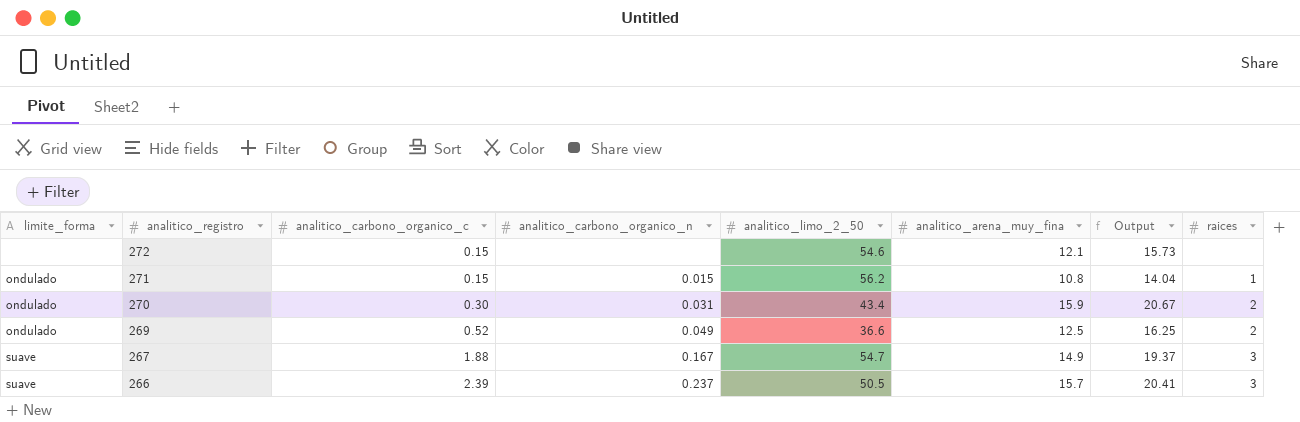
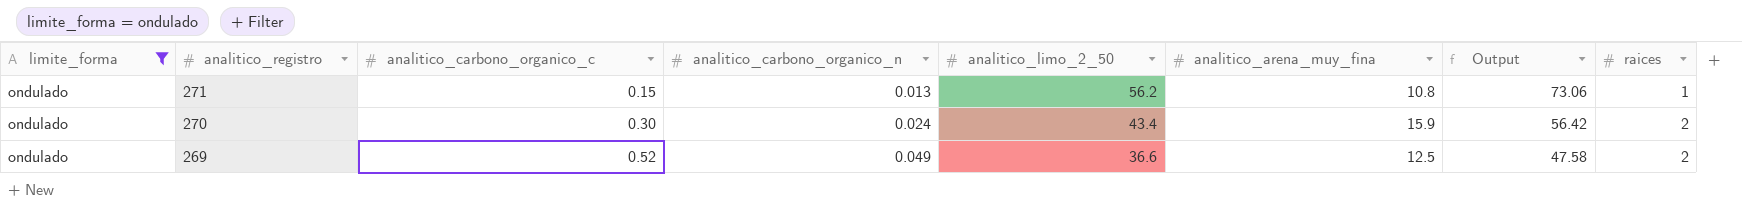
filter: none -> limite_forma = ondulado
column Output | formula: [analitico_arena_muy_fina] * 1.3 -> [analitico_limo_2_50] * 1.3
271 | analitico_carbono_organico_n: 0.015 -> 0.013
270 | analitico_carbono_organico_n: 0.031 -> 0.024

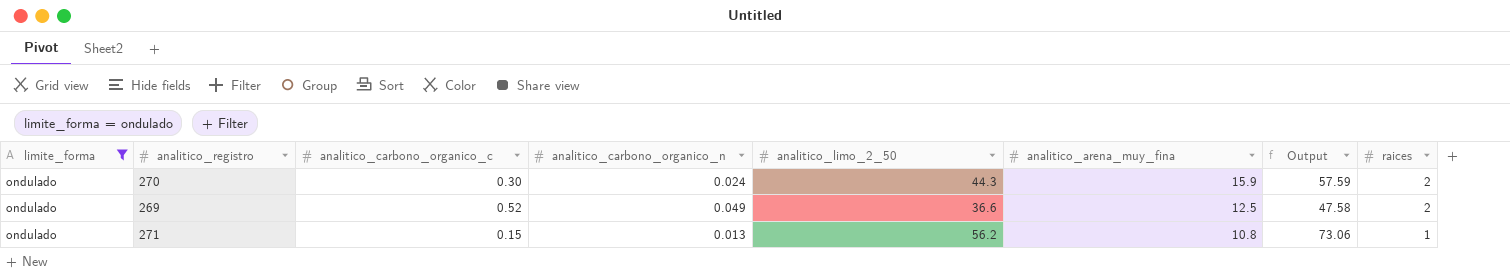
row order: analitico_registro descending -> analitico_arena_muy_fina descending
270 | analitico_limo_2_50: 43.4 -> 44.3
270 | Output: 56.42 -> 57.59

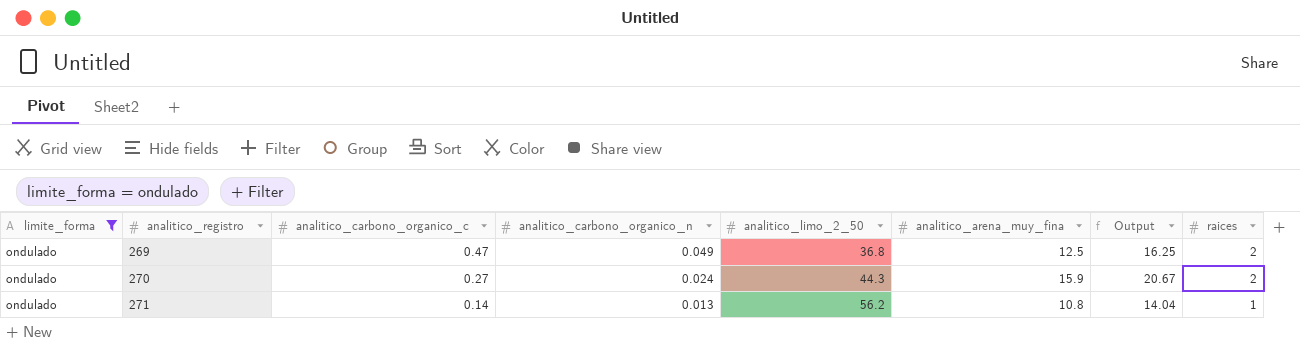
row order: analitico_arena_muy_fina descending -> analitico_registro ascending
column Output | formula: [analitico_limo_2_50] * 1.3 -> [analitico_arena_muy_fina] * 1.3
269 | analitico_carbono_organico_c: 0.52 -> 0.47
269 | analitico_limo_2_50: 36.6 -> 36.8
270 | analitico_carbono_organico_c: 0.30 -> 0.27
271 | analitico_carbono_organico_c: 0.15 -> 0.14

